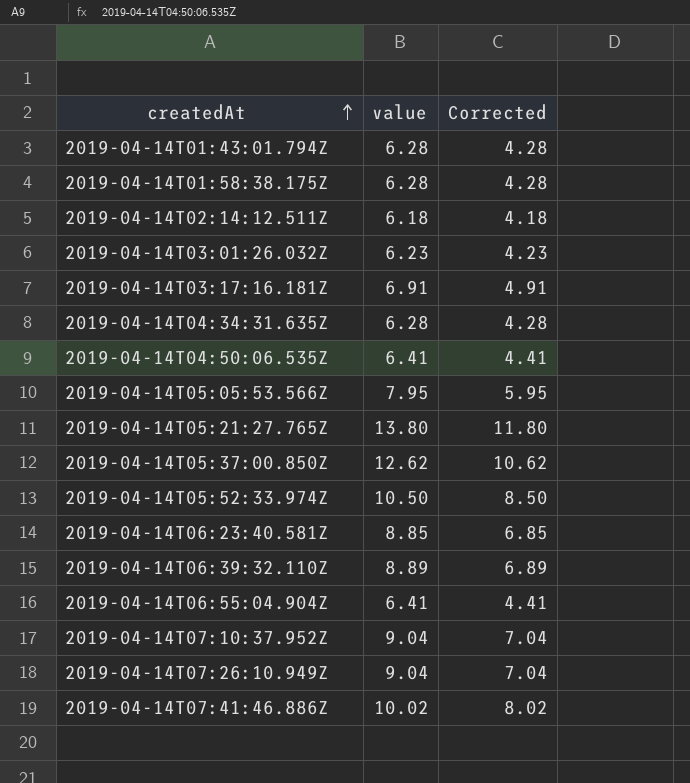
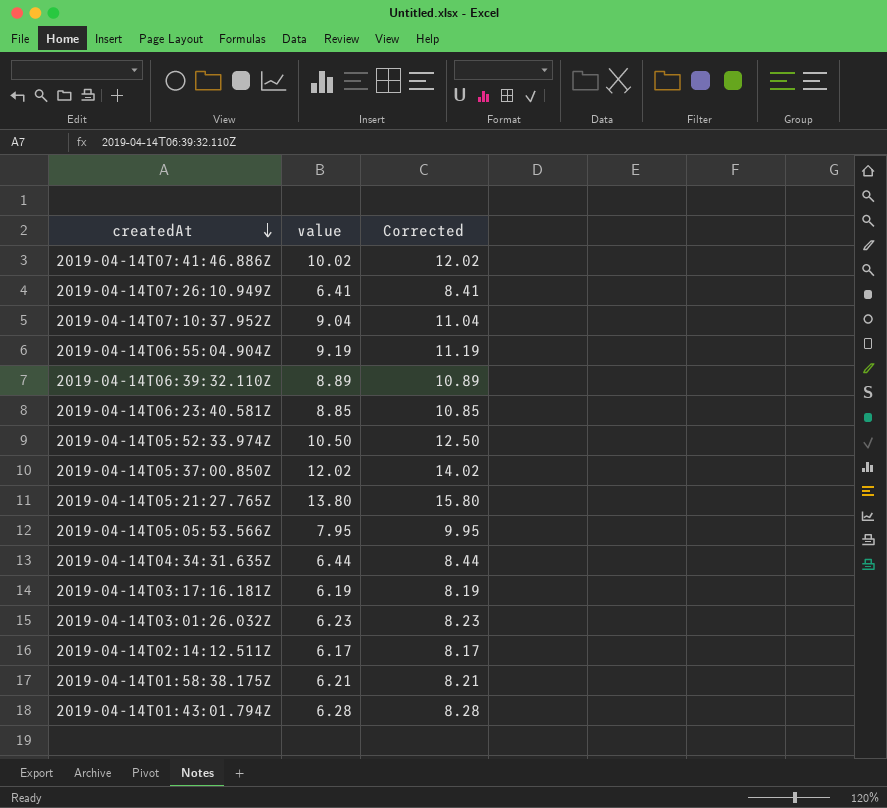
row order: createdAt ascending -> createdAt descending
column Corrected | formula: [value] - 2 -> [value] + 2
row 2019-04-14T04:50:06.535Z: 6.41 | 4.41 -> none
2019-04-14T07:26:10.949Z | value: 9.04 -> 6.41
2019-04-14T06:55:04.904Z | value: 6.41 -> 9.19
2019-04-14T05:37:00.850Z | value: 12.62 -> 12.02
2019-04-14T04:34:31.635Z | value: 6.28 -> 6.44
2019-04-14T03:17:16.181Z | value: 6.91 -> 6.19
2019-04-14T02:14:12.511Z | value: 6.18 -> 6.17
2019-04-14T01:58:38.175Z | value: 6.28 -> 6.21

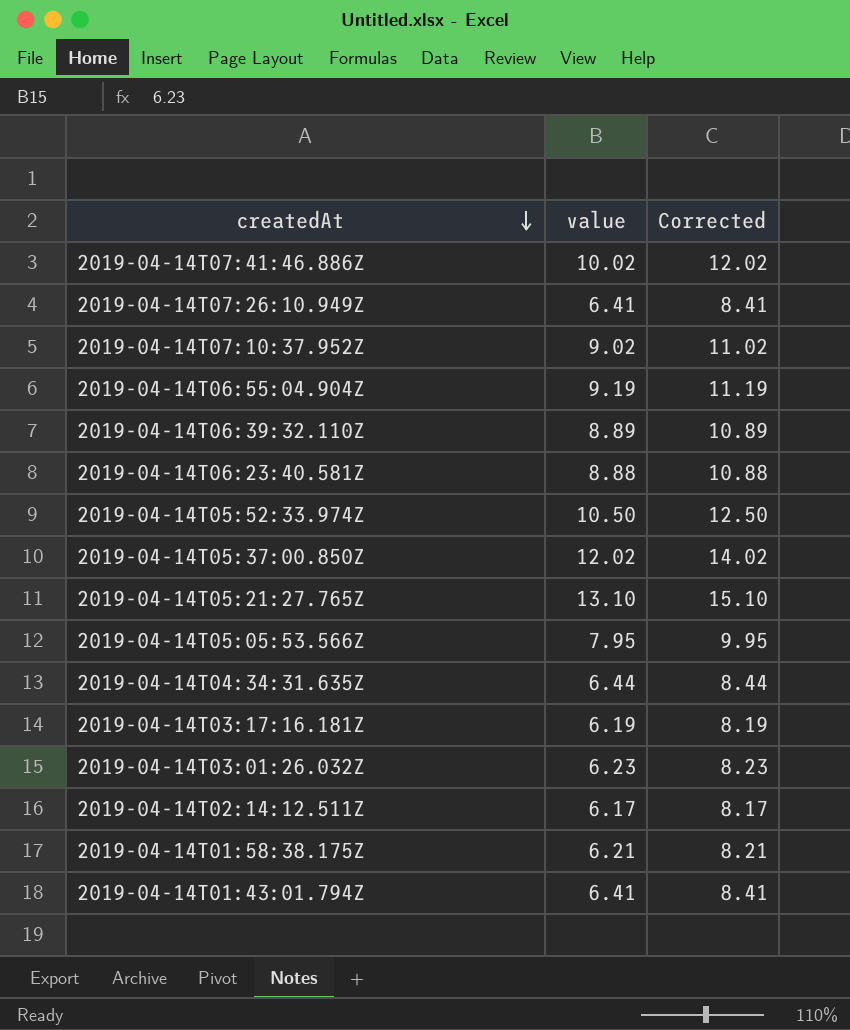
2019-04-14T07:10:37.952Z | value: 9.04 -> 9.02
2019-04-14T07:10:37.952Z | Corrected: 11.04 -> 11.02
2019-04-14T06:23:40.581Z | value: 8.85 -> 8.88
2019-04-14T06:23:40.581Z | Corrected: 10.85 -> 10.88
2019-04-14T05:21:27.765Z | value: 13.80 -> 13.10
2019-04-14T05:21:27.765Z | Corrected: 15.80 -> 15.10
2019-04-14T01:43:01.794Z | value: 6.28 -> 6.41
2019-04-14T01:43:01.794Z | Corrected: 8.28 -> 8.41

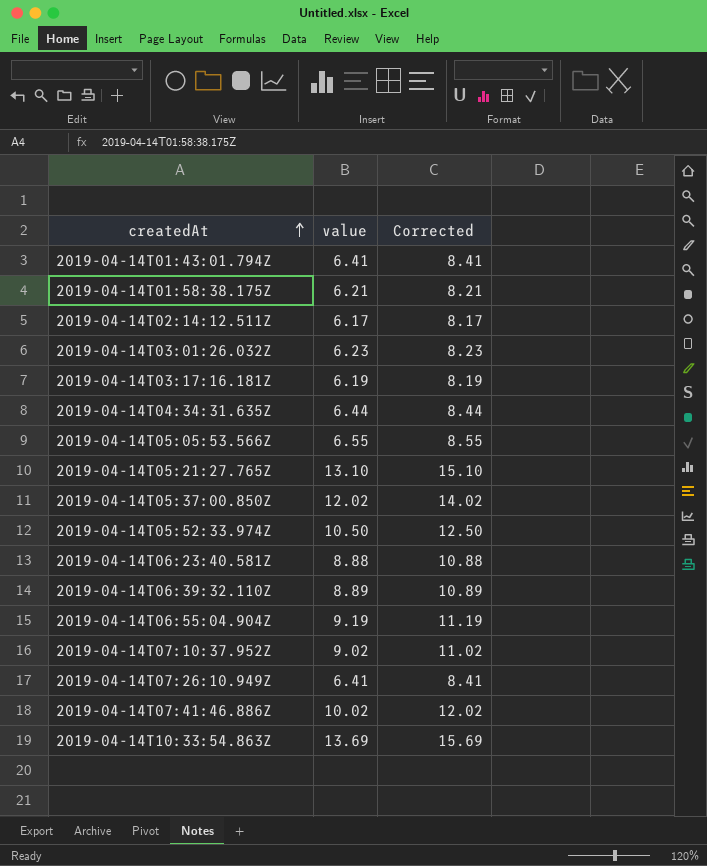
row order: createdAt descending -> createdAt ascending
2019-04-14T05:05:53.566Z | value: 7.95 -> 6.55
2019-04-14T05:05:53.566Z | Corrected: 9.95 -> 8.55
row 2019-04-14T10:33:54.863Z: none -> 13.69 | 15.69

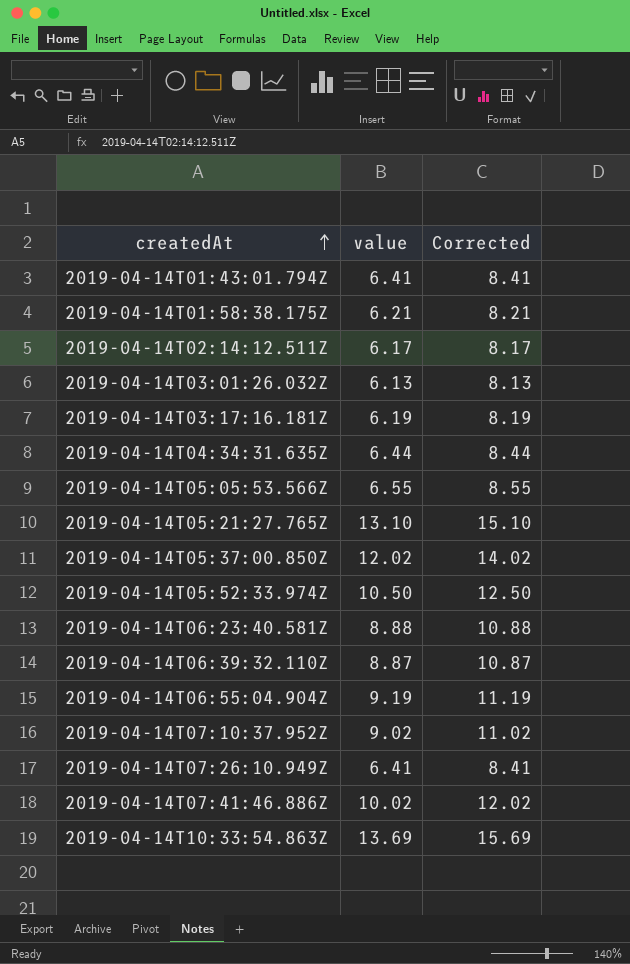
2019-04-14T03:01:26.032Z | value: 6.23 -> 6.13
2019-04-14T03:01:26.032Z | Corrected: 8.23 -> 8.13
2019-04-14T06:39:32.110Z | value: 8.89 -> 8.87
2019-04-14T06:39:32.110Z | Corrected: 10.89 -> 10.87

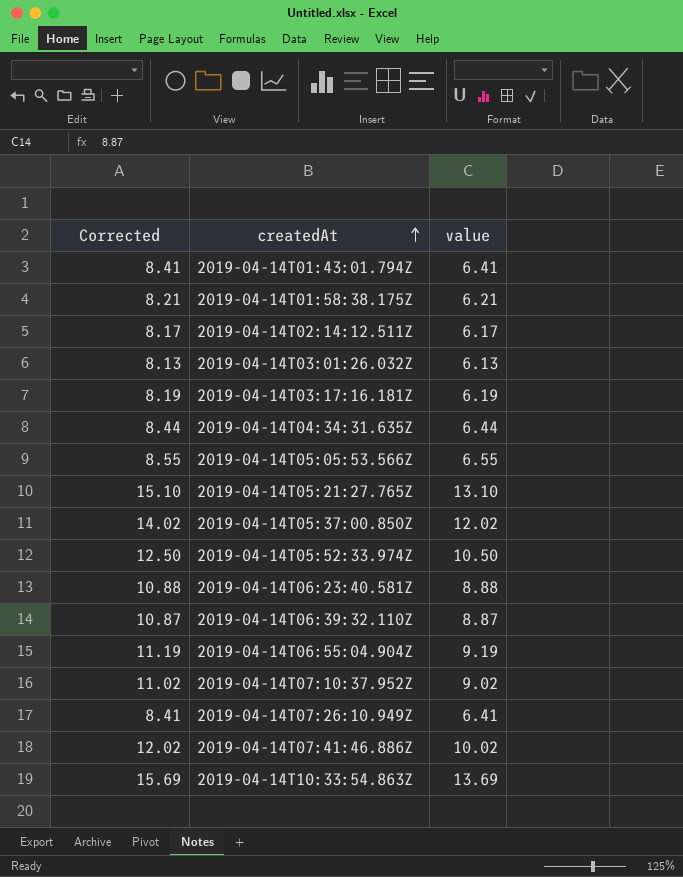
column Corrected | position: 3 -> 1

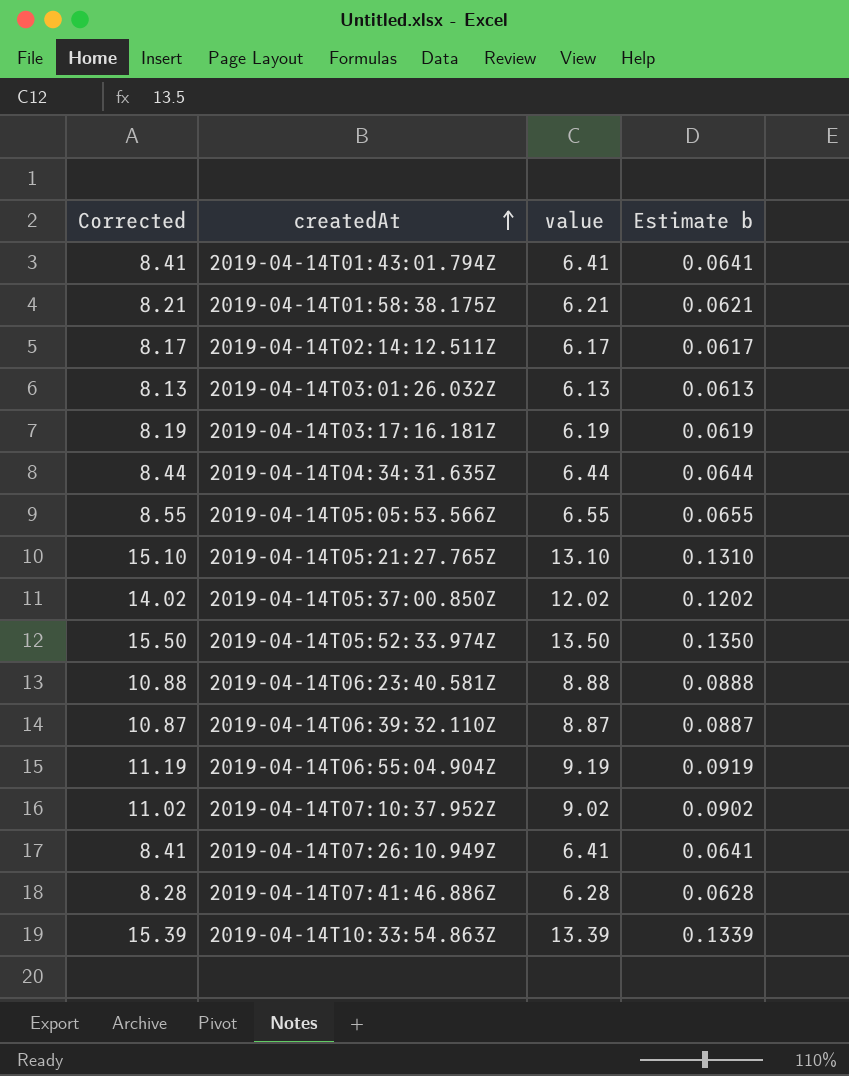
column Estimate b | formula: none -> [value] * 0.01
2019-04-14T05:52:33.974Z | Corrected: 12.50 -> 15.50
2019-04-14T05:52:33.974Z | value: 10.50 -> 13.50
2019-04-14T07:41:46.886Z | Corrected: 12.02 -> 8.28
2019-04-14T07:41:46.886Z | value: 10.02 -> 6.28
2019-04-14T10:33:54.863Z | Corrected: 15.69 -> 15.39
2019-04-14T10:33:54.863Z | value: 13.69 -> 13.39

